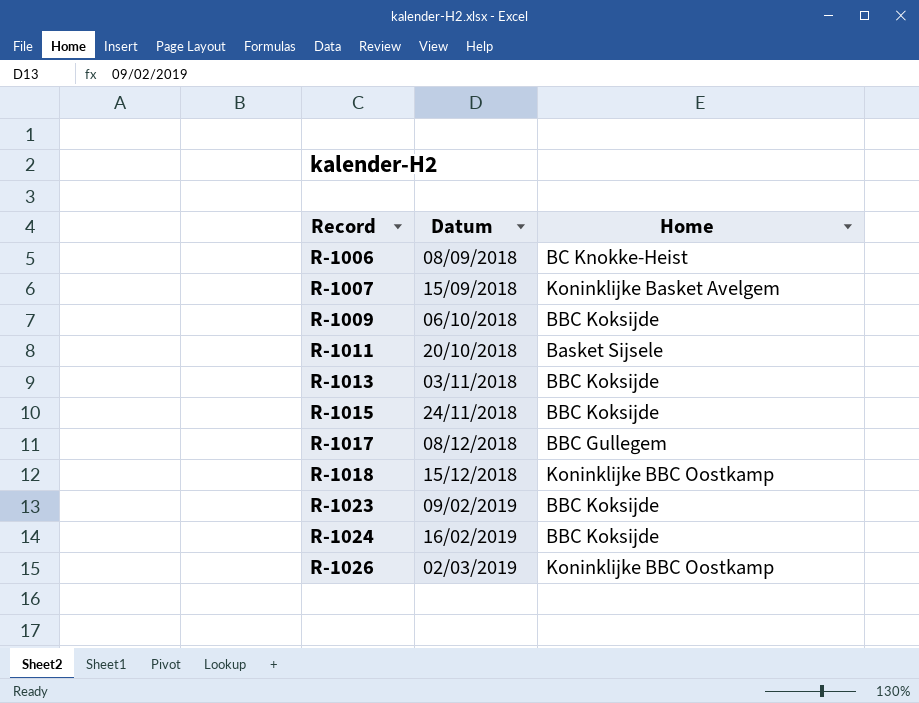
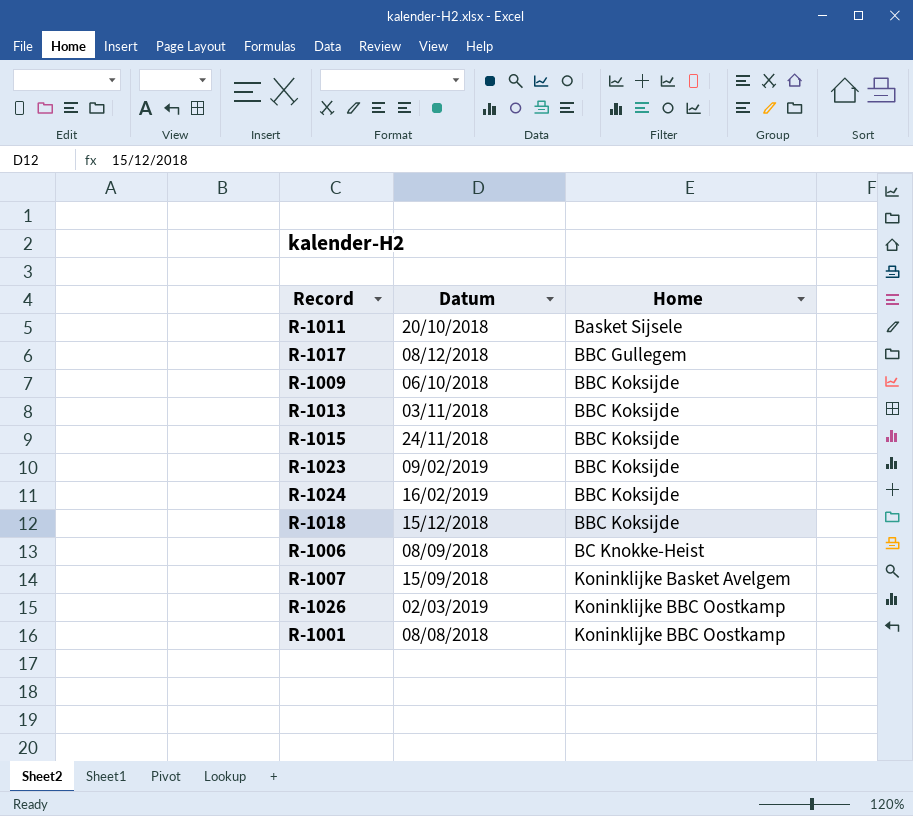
row order: Record ascending -> Home ascending
R-1018 | Home: Koninklijke BBC Oostkamp -> BBC Koksijde
row R-1001: none -> 08/08/2018 | Koninklijke BBC Oostkamp

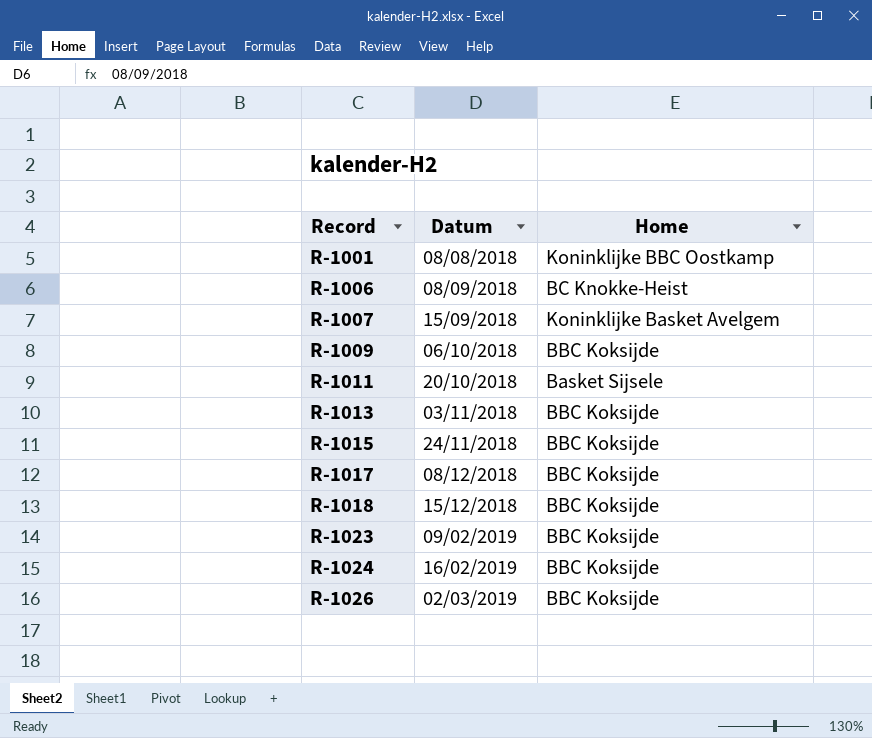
row order: Home ascending -> Record ascending
R-1017 | Home: BBC Gullegem -> BBC Koksijde
R-1026 | Home: Koninklijke BBC Oostkamp -> BBC Koksijde

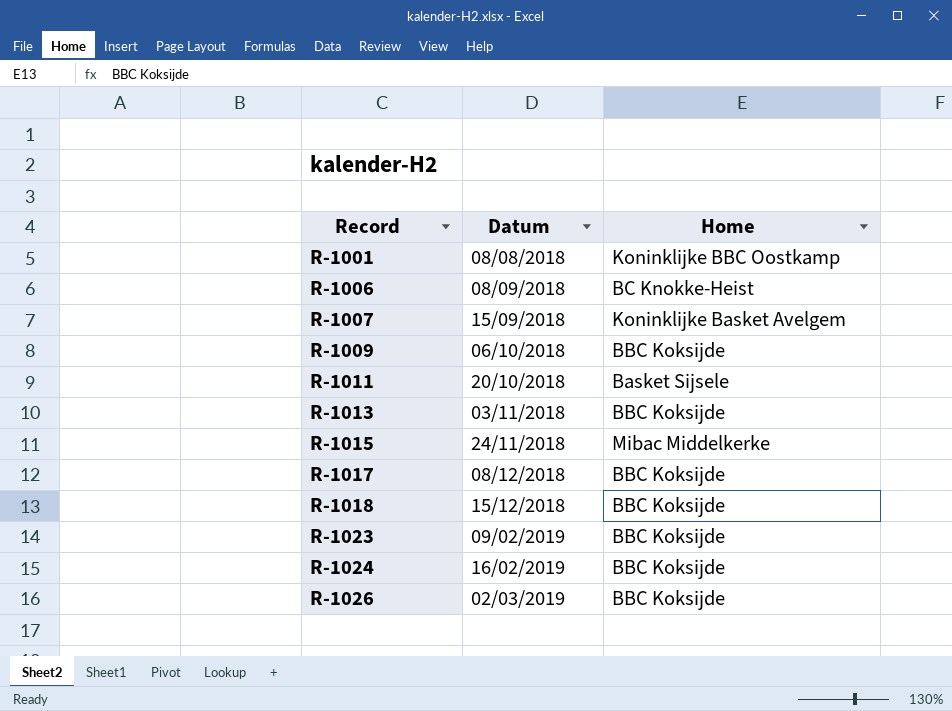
R-1015 | Home: BBC Koksijde -> Mibac Middelkerke

